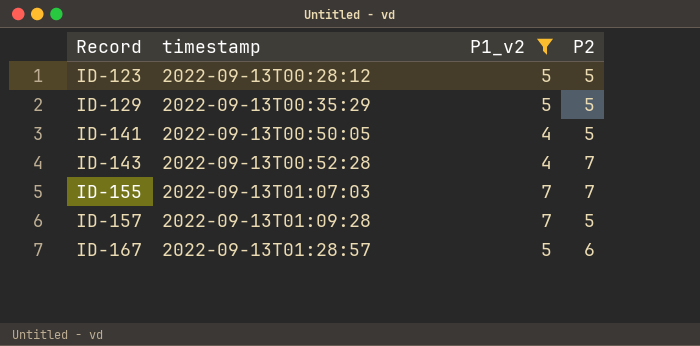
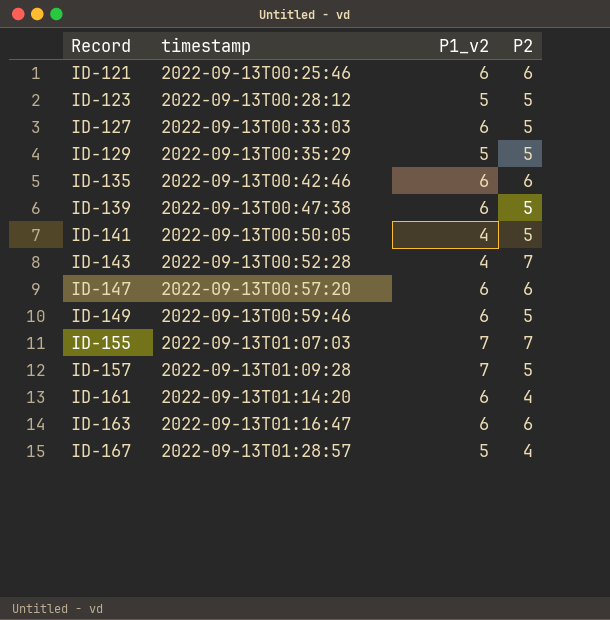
filter: P1_v2 != 6 -> none
ID-167 | P2: 6 -> 4

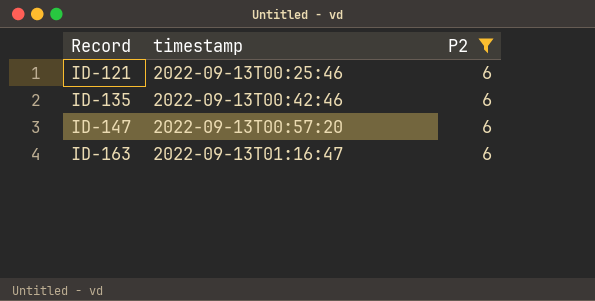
filter: none -> P2 = 6
column P1_v2 | position: 3 -> none

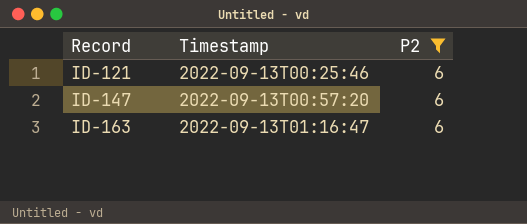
column name: timestamp -> Timestamp
row ID-135: 2022-09-13T00:42:46 | 6 -> none

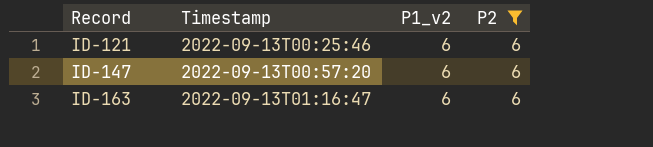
column P1_v2 | position: none -> 3

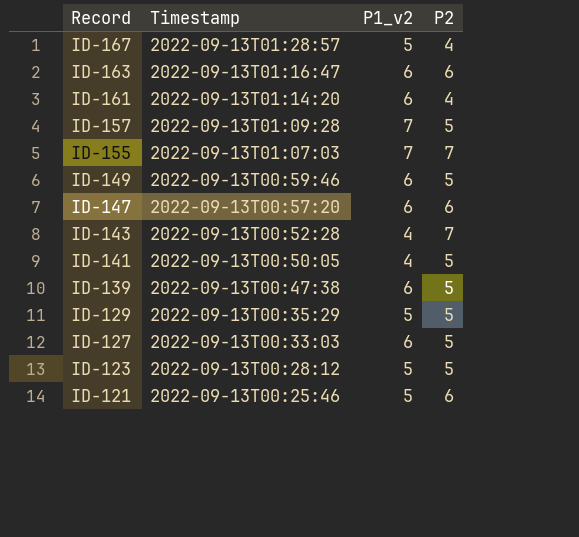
filter: P2 = 6 -> none
row order: Record ascending -> Record descending
ID-121 | P1_v2: 6 -> 5

